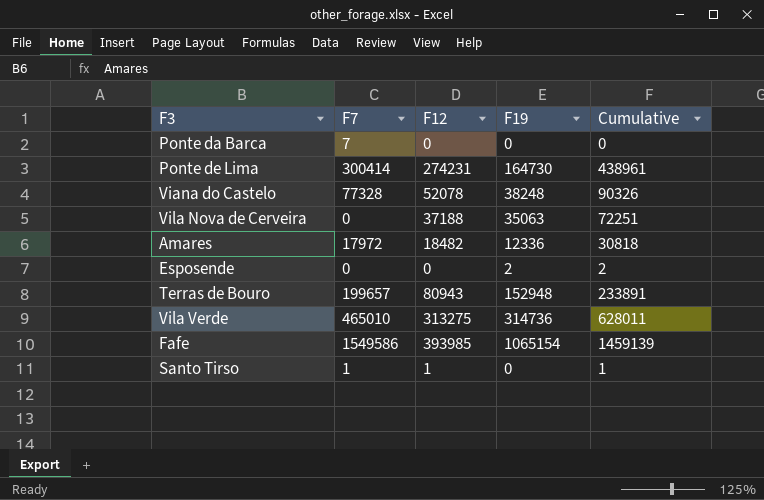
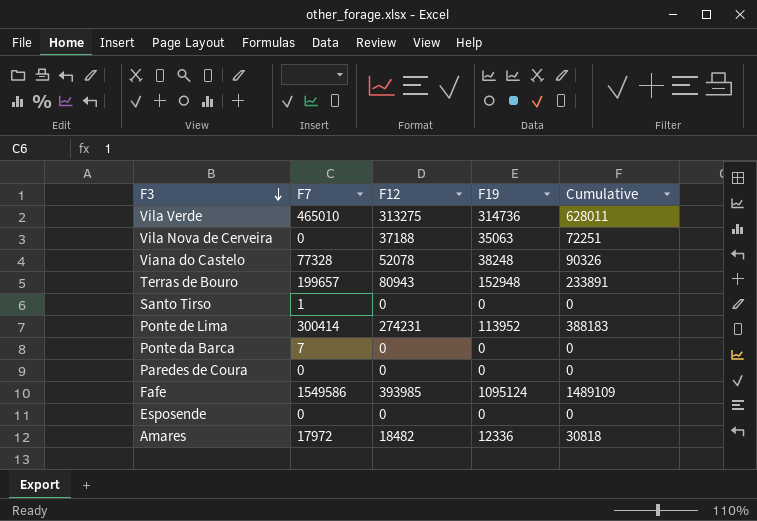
row order: none -> F3 descending
Santo Tirso | F12: 1 -> 0
Santo Tirso | Cumulative: 1 -> 0
Ponte de Lima | F19: 164730 -> 113952
Ponte de Lima | Cumulative: 438961 -> 388183
row Paredes de Coura: none -> 0 | 0 | 0 | 0
Fafe | F19: 1065154 -> 1095124
Fafe | Cumulative: 1459139 -> 1489109
Esposende | F19: 2 -> 0
Esposende | Cumulative: 2 -> 0

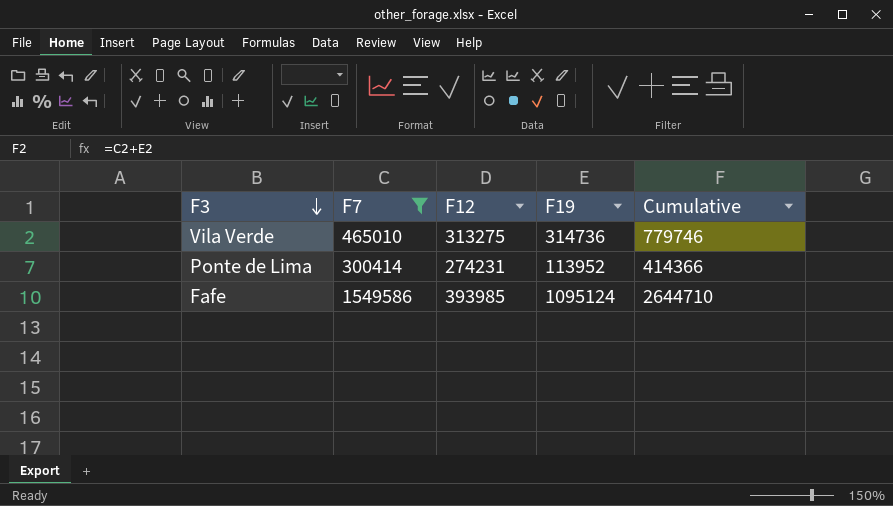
filter: none -> F7 >= 300414
column Cumulative | formula: [F12] + [F19] -> [F7] + [F19]

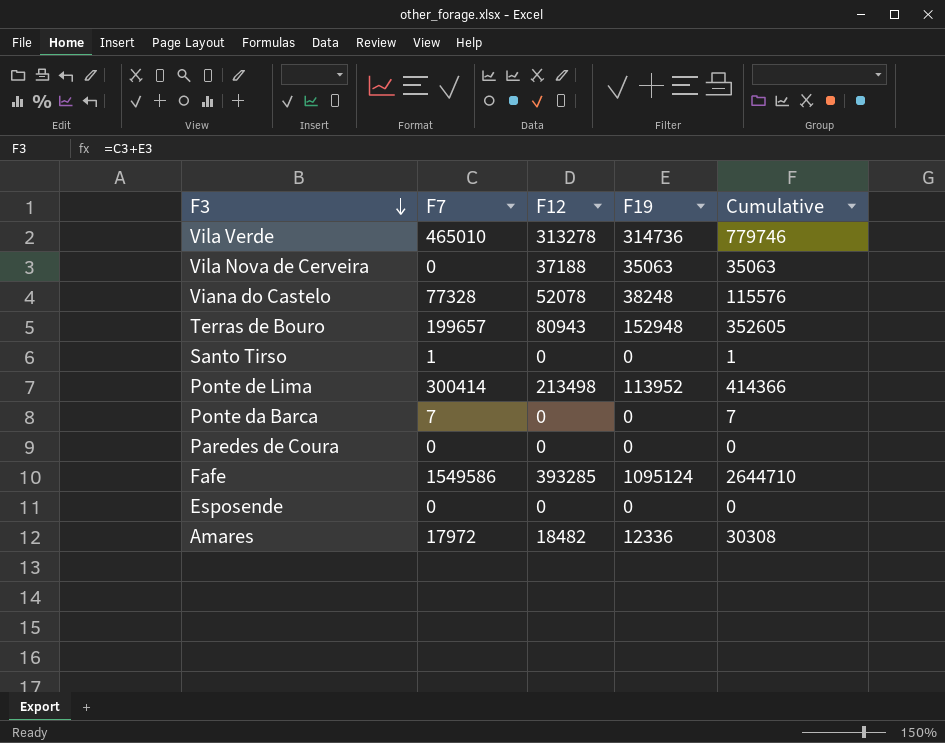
filter: F7 >= 300414 -> none
Vila Verde | F12: 313275 -> 313278
Ponte de Lima | F12: 274231 -> 213498
Fafe | F12: 393985 -> 393285

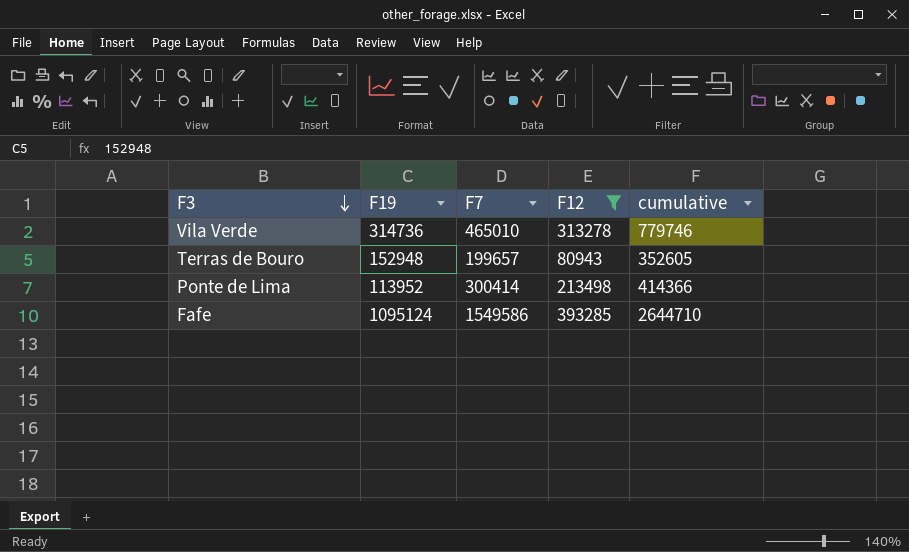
filter: none -> F12 >= 80943
column F19 | position: 4 -> 2
column name: Cumulative -> cumulative

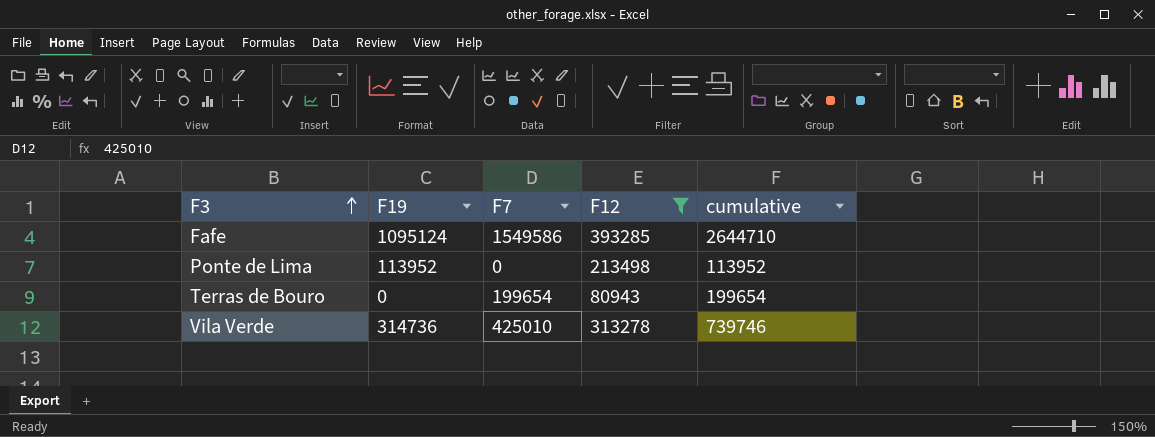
row order: F3 descending -> F3 ascending
Ponte de Lima | F7: 300414 -> 0
Ponte de Lima | cumulative: 414366 -> 113952
Terras de Bouro | F19: 152948 -> 0
Terras de Bouro | F7: 199657 -> 199654
Terras de Bouro | cumulative: 352605 -> 199654
Vila Verde | F7: 465010 -> 425010
Vila Verde | cumulative: 779746 -> 739746

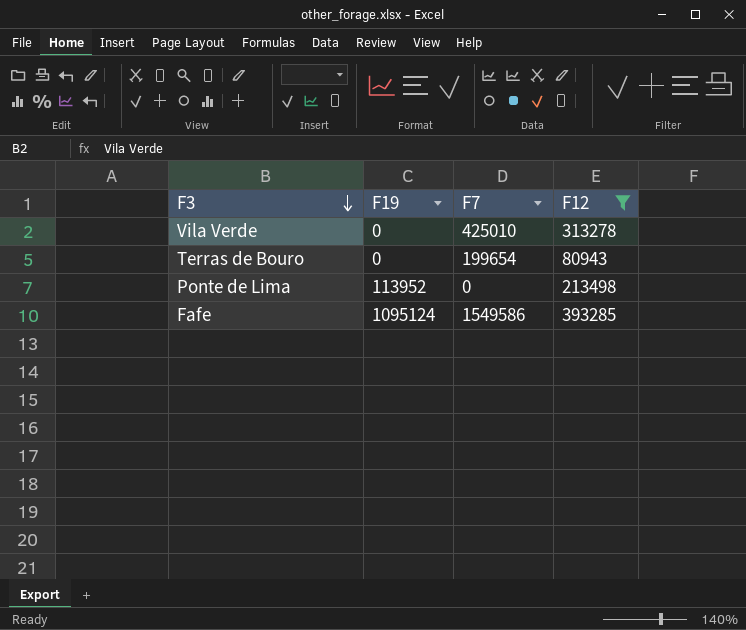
row order: F3 ascending -> F3 descending
column cumulative | formula: [F19] + [F7] -> none
Vila Verde | F19: 314736 -> 0

